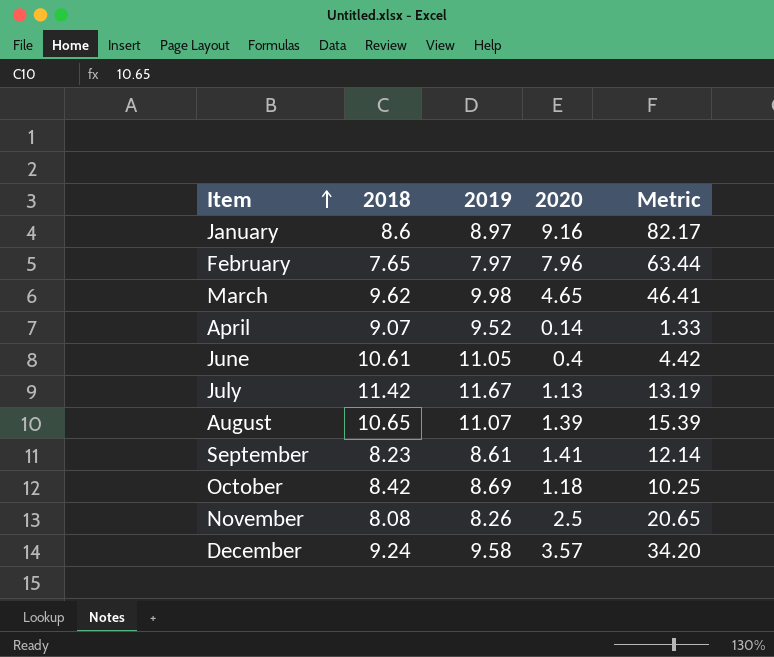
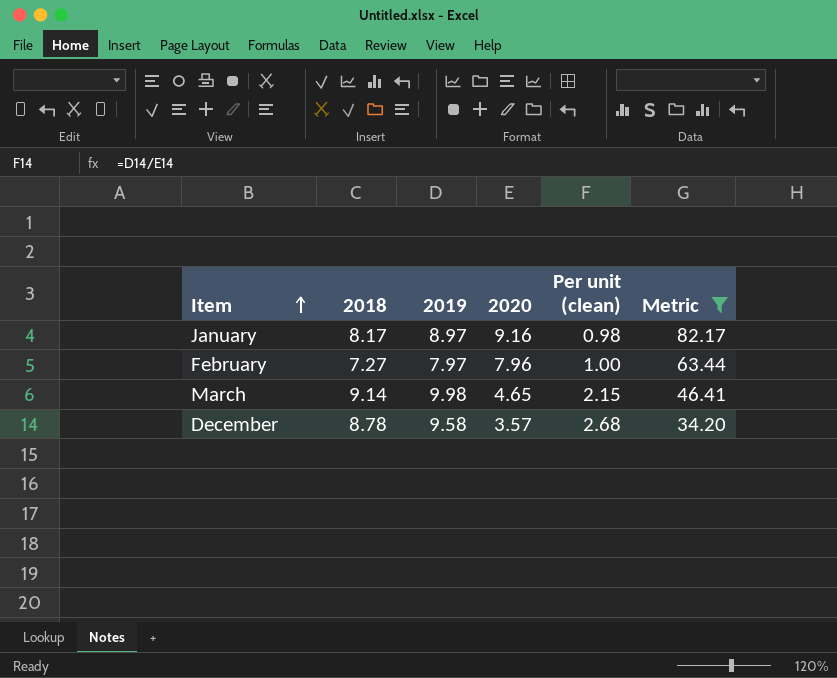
filter: none -> Metric >= 34.20
column Per unit (clean) | formula: none -> [2019] / [2020]
January | 2018: 8.6 -> 8.17
February | 2018: 7.65 -> 7.27
March | 2018: 9.62 -> 9.14
December | 2018: 9.24 -> 8.78

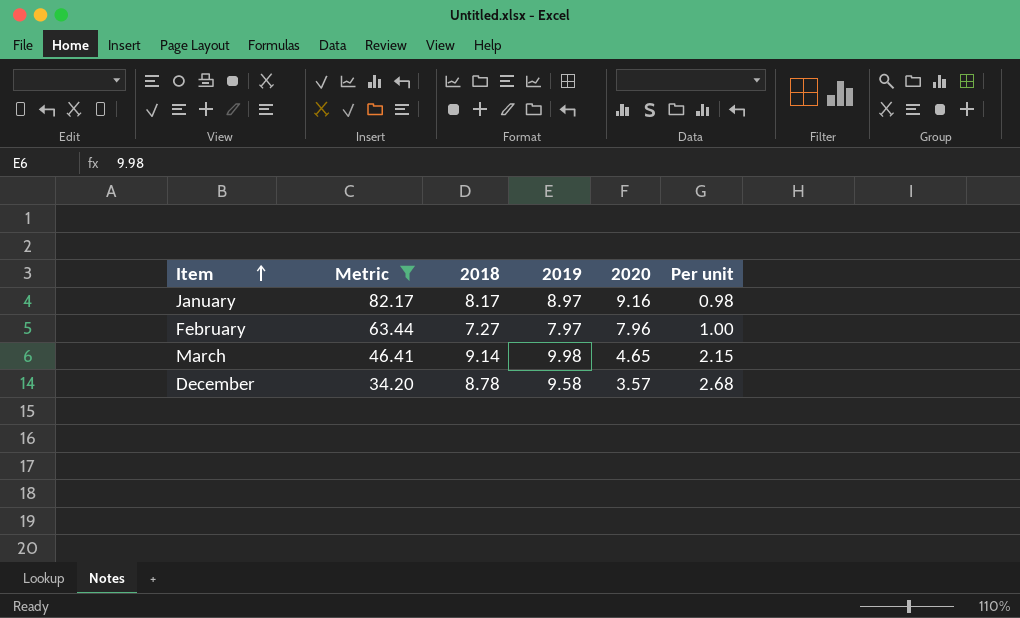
column Metric | position: 6 -> 2
column name: Per unit (clean) -> Per unit

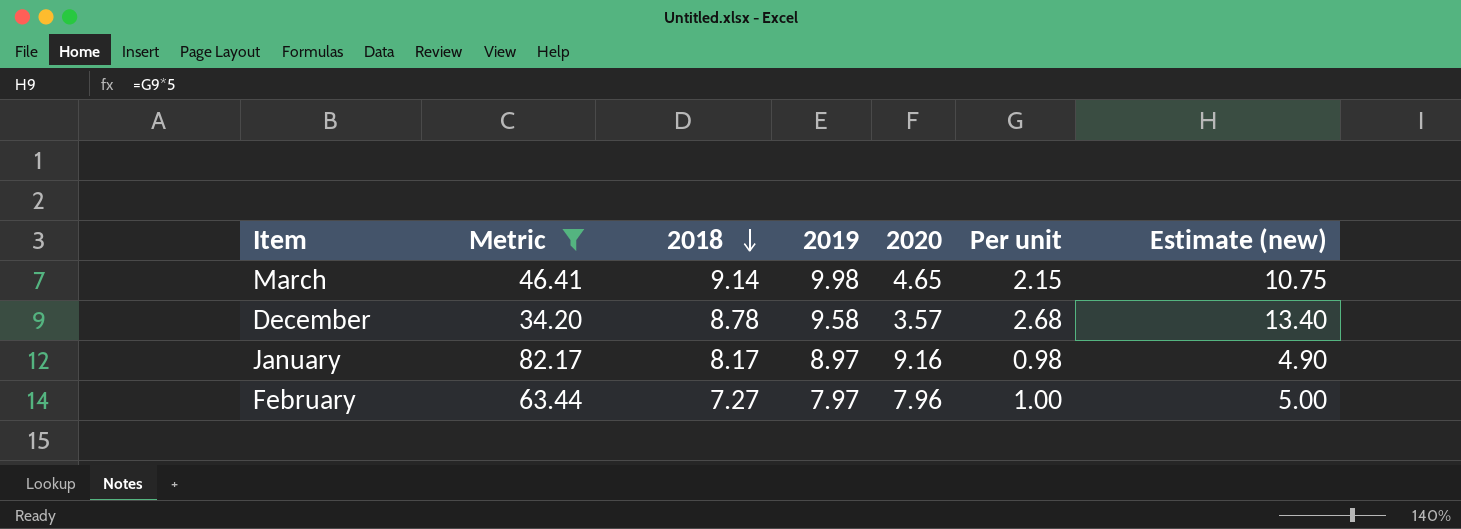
row order: Item ascending -> 2018 descending
column Estimate (new) | formula: none -> [Per unit] * 5

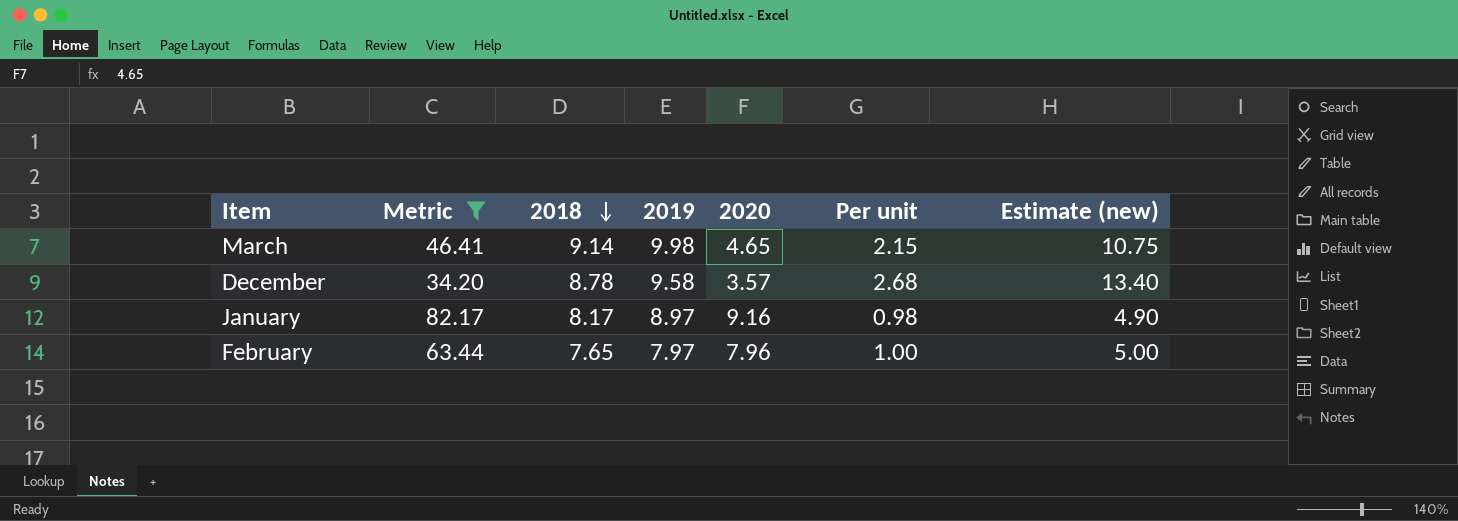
February | 2018: 7.27 -> 7.65

